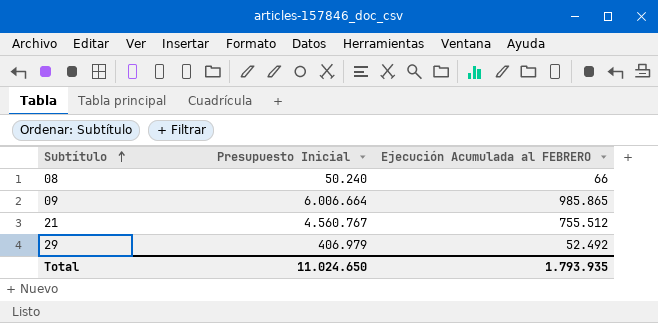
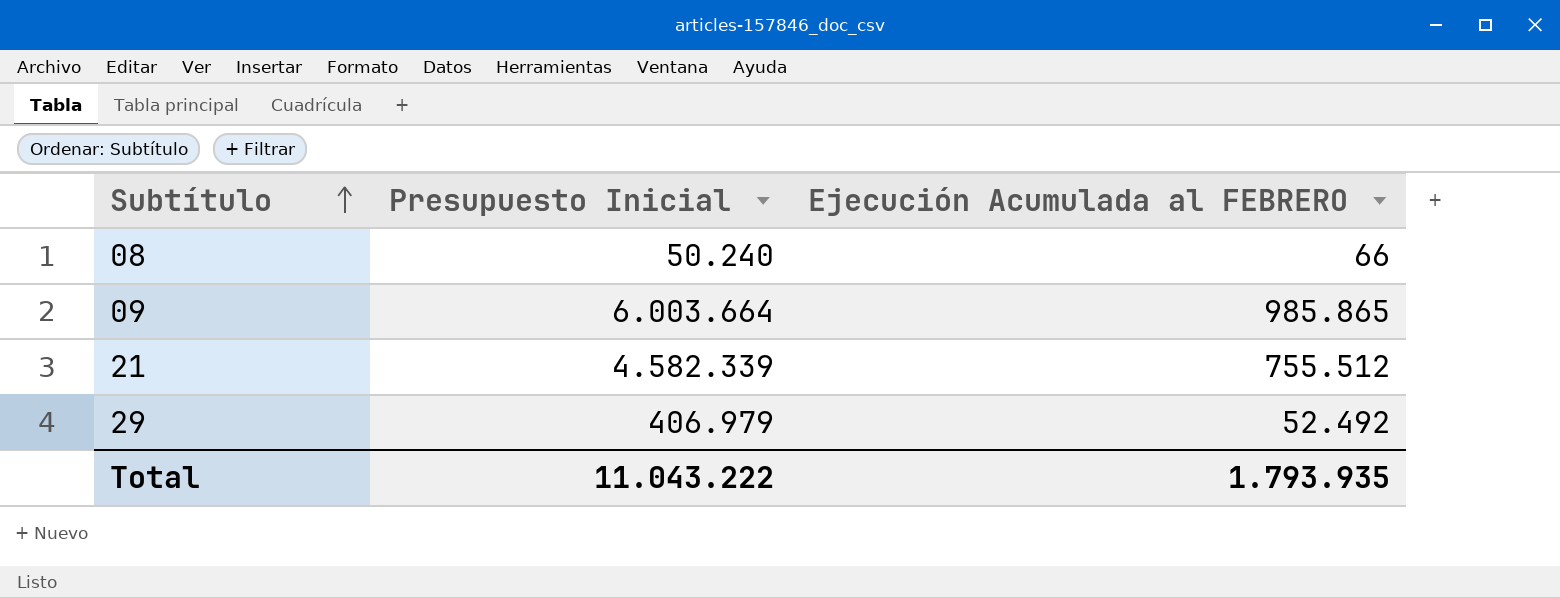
09 | Presupuesto Inicial: 6.006.664 -> 6.003.664
21 | Presupuesto Inicial: 4.560.767 -> 4.582.339
Total | Presupuesto Inicial: 11.024.650 -> 11.043.222

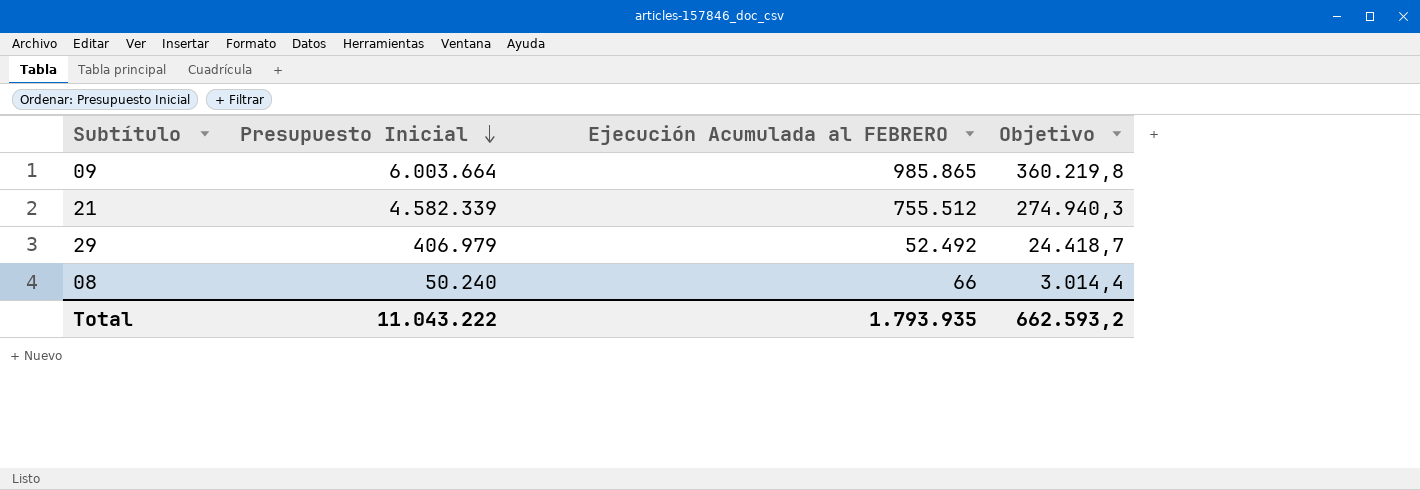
row order: Subtítulo ascending -> Presupuesto Inicial descending
column Objetivo | formula: none -> [Presupuesto Inicial] * 0,06

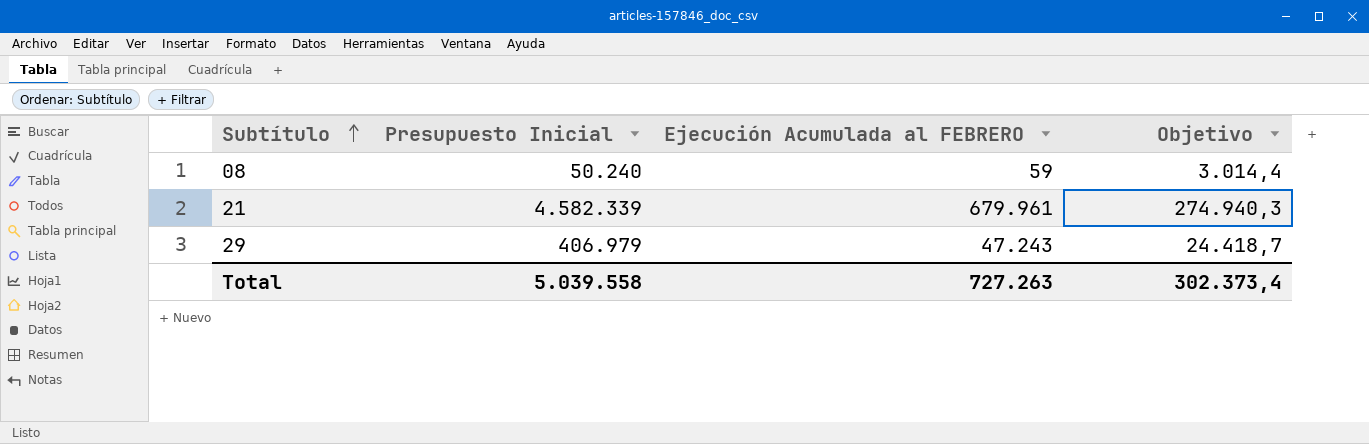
row order: Presupuesto Inicial descending -> Subtítulo ascending
row 09: 6.003.664 | 985.865 | 360.219,8 -> none
08 | Ejecución Acumulada al FEBRERO: 66 -> 59
21 | Ejecución Acumulada al FEBRERO: 755.512 -> 679.961
29 | Ejecución Acumulada al FEBRERO: 52.492 -> 47.243
Total | Presupuesto Inicial: 11.043.222 -> 5.039.558
Total | Ejecución Acumulada al FEBRERO: 1.793.935 -> 727.263
Total | Objetivo: 662.593,2 -> 302.373,4

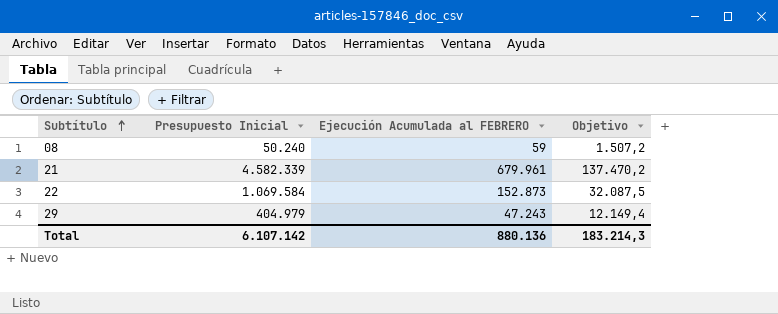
column Objetivo | formula: [Presupuesto Inicial] * 0,06 -> [Presupuesto Inicial] * 0,03
row 22: none -> 1.069.584 | 152.873 | 32.087,5
29 | Presupuesto Inicial: 406.979 -> 404.979
Total | Presupuesto Inicial: 5.039.558 -> 6.107.142
Total | Ejecución Acumulada al FEBRERO: 727.263 -> 880.136
Total | Objetivo: 302.373,4 -> 183.214,3

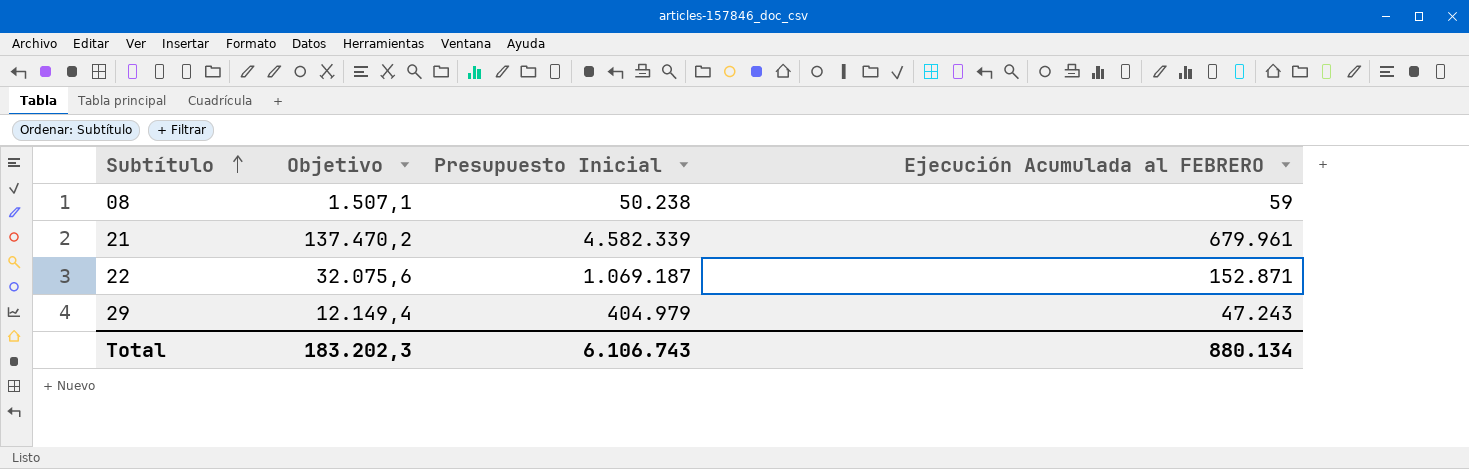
column Objetivo | position: 4 -> 2
08 | Objetivo: 1.507,2 -> 1.507,1
08 | Presupuesto Inicial: 50.240 -> 50.238
22 | Objetivo: 32.087,5 -> 32.075,6
22 | Presupuesto Inicial: 1.069.584 -> 1.069.187
22 | Ejecución Acumulada al FEBRERO: 152.873 -> 152.871
Total | Objetivo: 183.214,3 -> 183.202,3
Total | Presupuesto Inicial: 6.107.142 -> 6.106.743
Total | Ejecución Acumulada al FEBRERO: 880.136 -> 880.134

